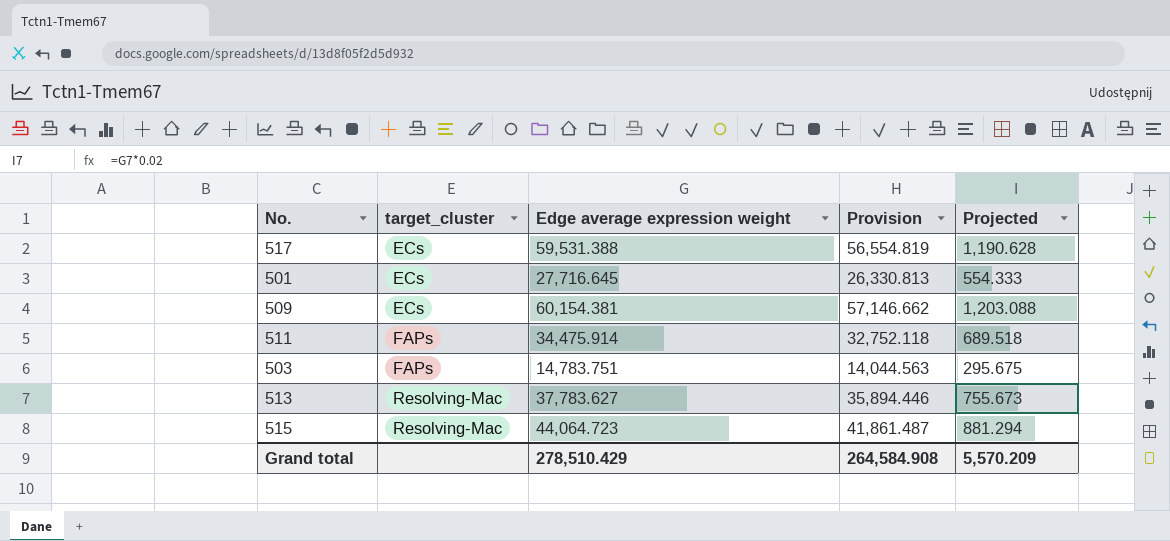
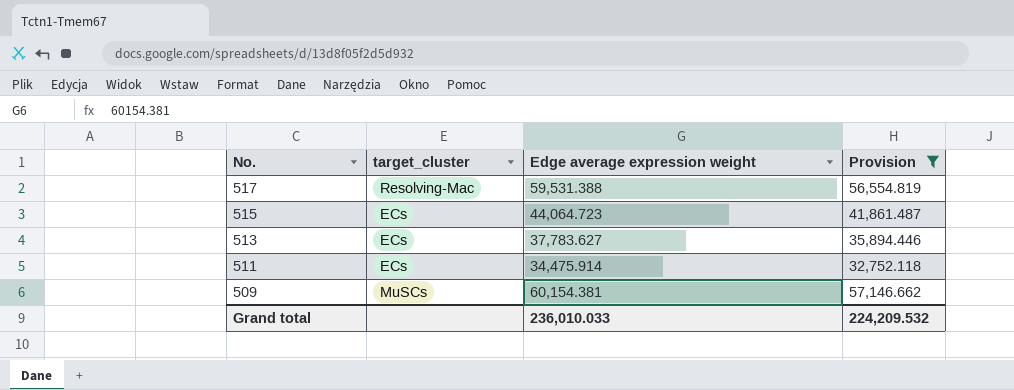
filter: none -> Provision >= 32,752.118
row order: target_cluster ascending -> No. descending
column Projected | formula: [Edge average expression weight] * 0.02 -> none
517 | target_cluster: ECs -> Resolving-Mac
515 | target_cluster: Resolving-Mac -> ECs
513 | target_cluster: Resolving-Mac -> ECs
511 | target_cluster: FAPs -> ECs
509 | target_cluster: ECs -> MuSCs
Grand total | Edge average expression weight: 278,510.429 -> 236,010.033
Grand total | Provision: 264,584.908 -> 224,209.532

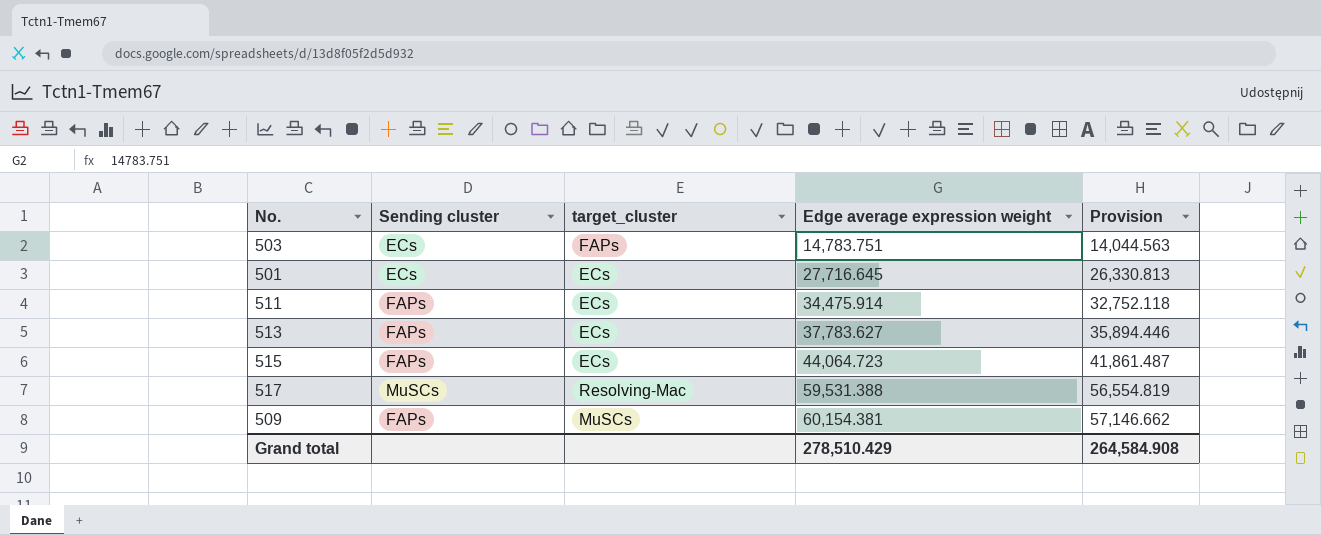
filter: Provision >= 32,752.118 -> none
row order: No. descending -> Edge average expression weight ascending
column Sending cluster | position: none -> 2
Grand total | Edge average expression weight: 236,010.033 -> 278,510.429
Grand total | Provision: 224,209.532 -> 264,584.908

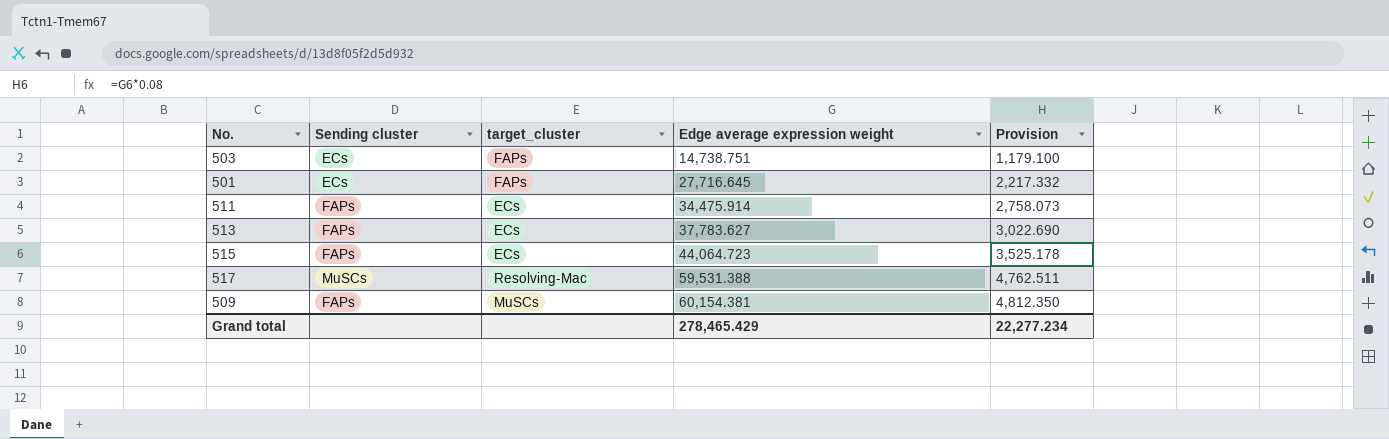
column Provision | formula: [Edge average expression weight] * 0.95 -> [Edge average expression weight] * 0.08
503 | Edge average expression weight: 14,783.751 -> 14,738.751
501 | target_cluster: ECs -> FAPs
Grand total | Edge average expression weight: 278,510.429 -> 278,465.429
Grand total | Provision: 264,584.908 -> 22,277.234

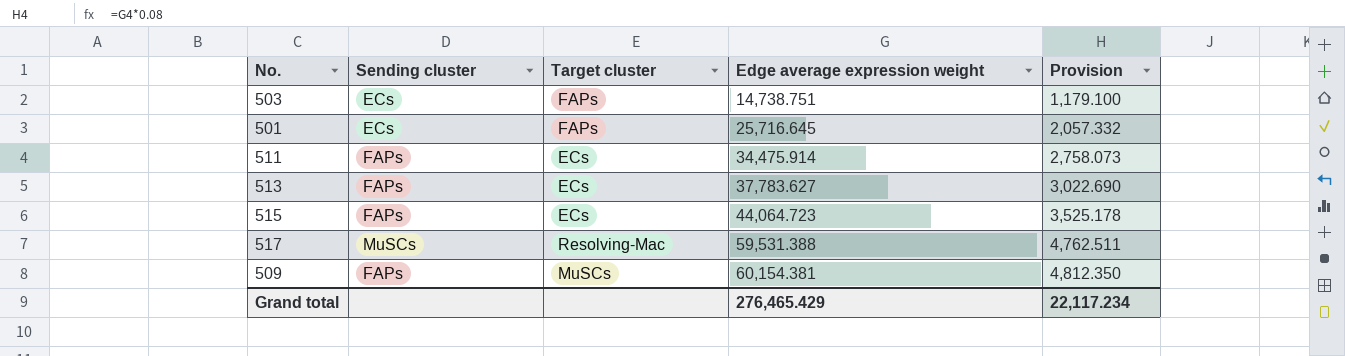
column name: target_cluster -> Target cluster
501 | Edge average expression weight: 27,716.645 -> 25,716.645
501 | Provision: 2,217.332 -> 2,057.332
Grand total | Edge average expression weight: 278,465.429 -> 276,465.429
Grand total | Provision: 22,277.234 -> 22,117.234

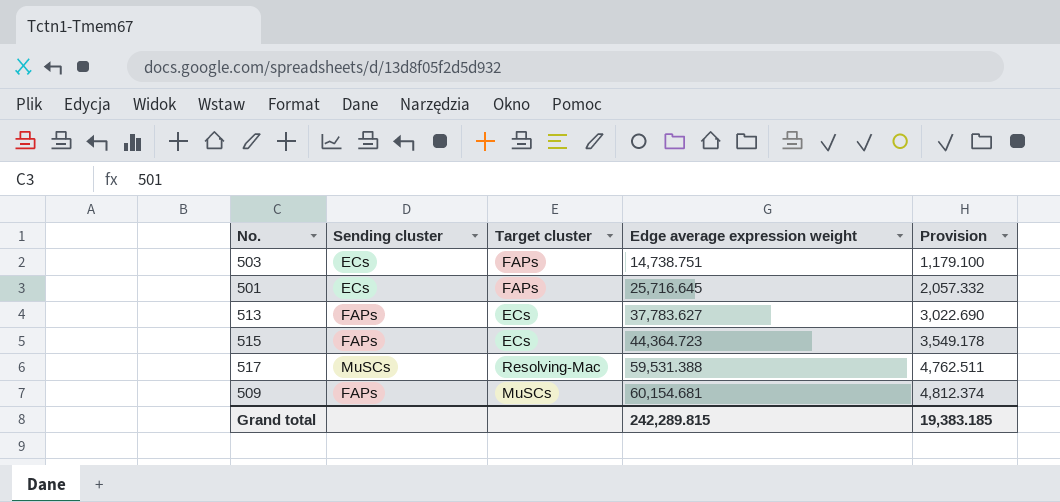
row 511: FAPs | ECs | 34,475.914 | 2,758.073 -> none
515 | Edge average expression weight: 44,064.723 -> 44,364.723
515 | Provision: 3,525.178 -> 3,549.178
509 | Edge average expression weight: 60,154.381 -> 60,154.681
509 | Provision: 4,812.350 -> 4,812.374
Grand total | Edge average expression weight: 276,465.429 -> 242,289.815
Grand total | Provision: 22,117.234 -> 19,383.185

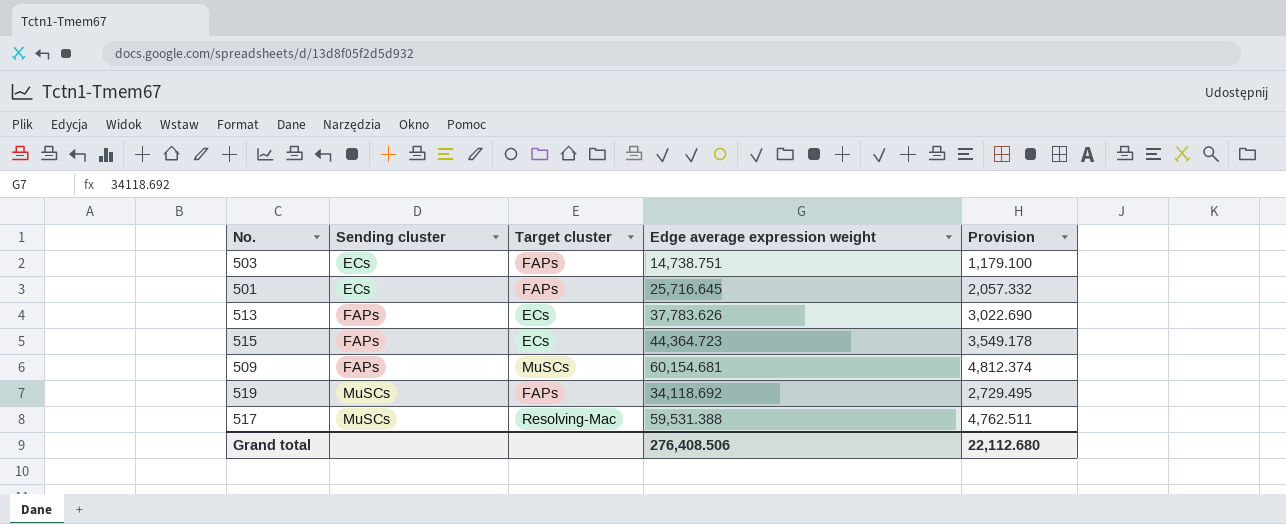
row order: Edge average expression weight ascending -> Sending cluster ascending
513 | Edge average expression weight: 37,783.627 -> 37,783.626
row 519: none -> MuSCs | FAPs | 34,118.692 | 2,729.495
Grand total | Edge average expression weight: 242,289.815 -> 276,408.506
Grand total | Provision: 19,383.185 -> 22,112.680

